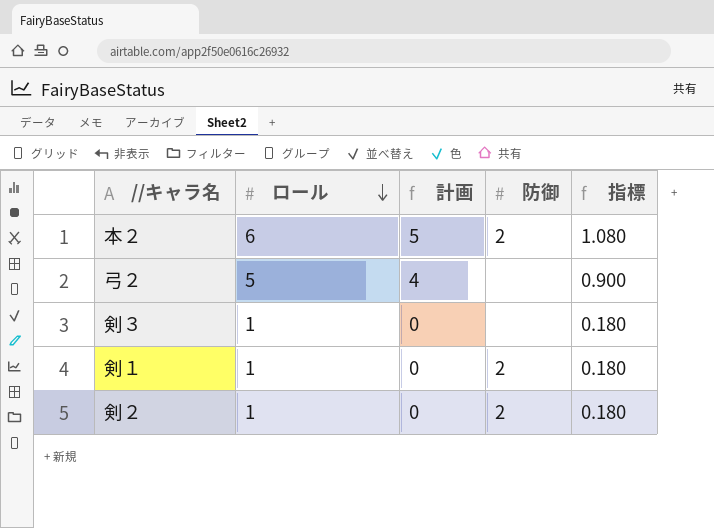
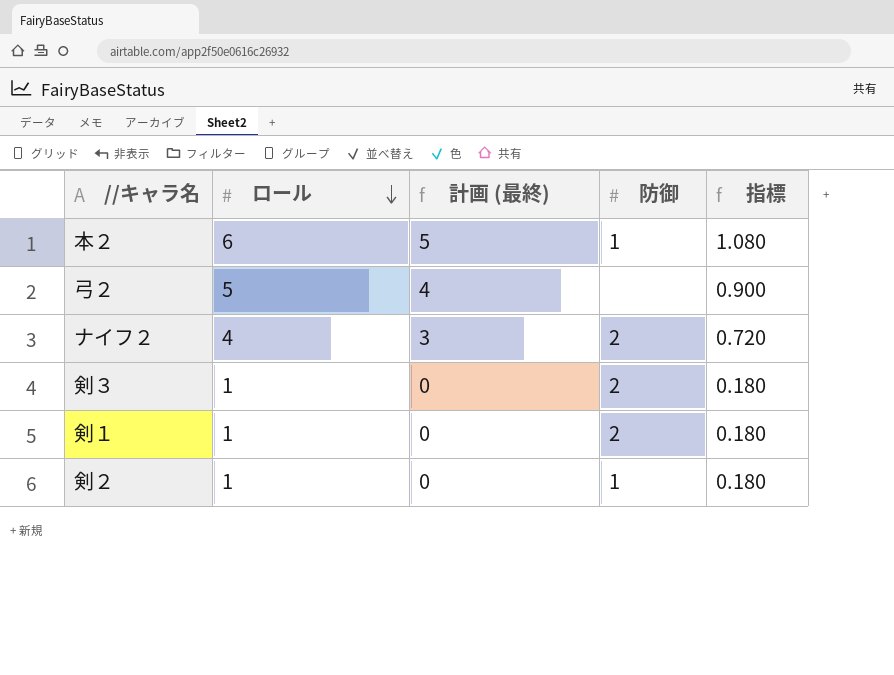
column name: 計画 -> 計画 (最終)
本２ | 防御: 2 -> 1
row ナイフ２: none -> 4 | 3 | 2 | 0.720
剣３ | 防御: none -> 2
剣２ | 防御: 2 -> 1

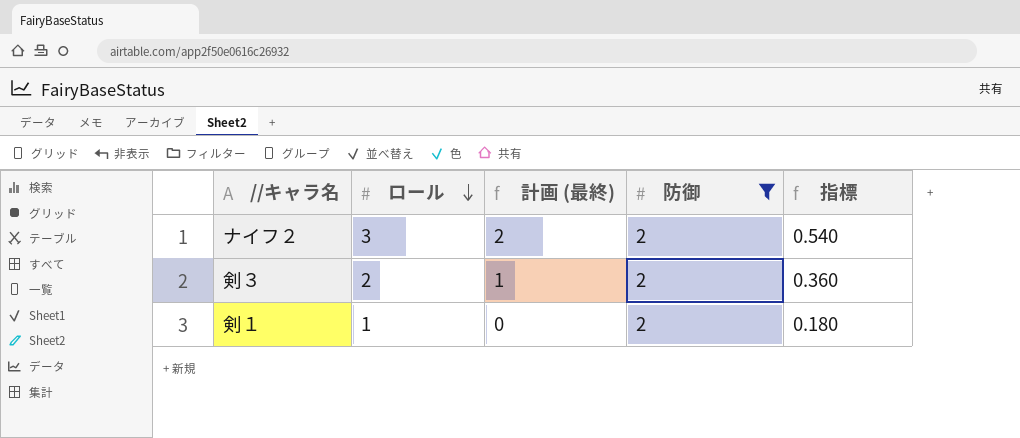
filter: none -> 防御 = 2
ナイフ２ | ロール: 4 -> 3
ナイフ２ | 計画 (最終): 3 -> 2
ナイフ２ | 指標: 0.720 -> 0.540
剣３ | ロール: 1 -> 2
剣３ | 計画 (最終): 0 -> 1
剣３ | 指標: 0.180 -> 0.360

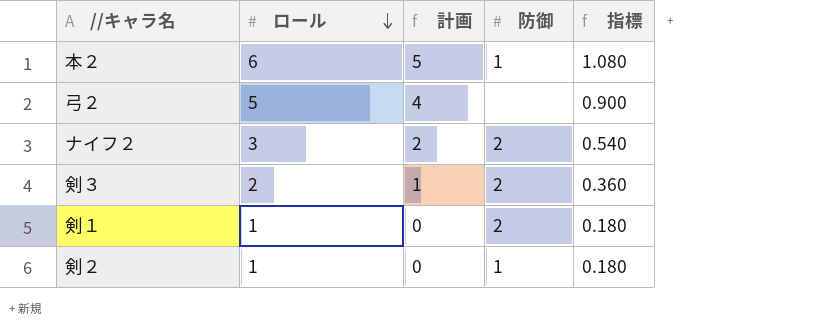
filter: 防御 = 2 -> none
column name: 計画 (最終) -> 計画

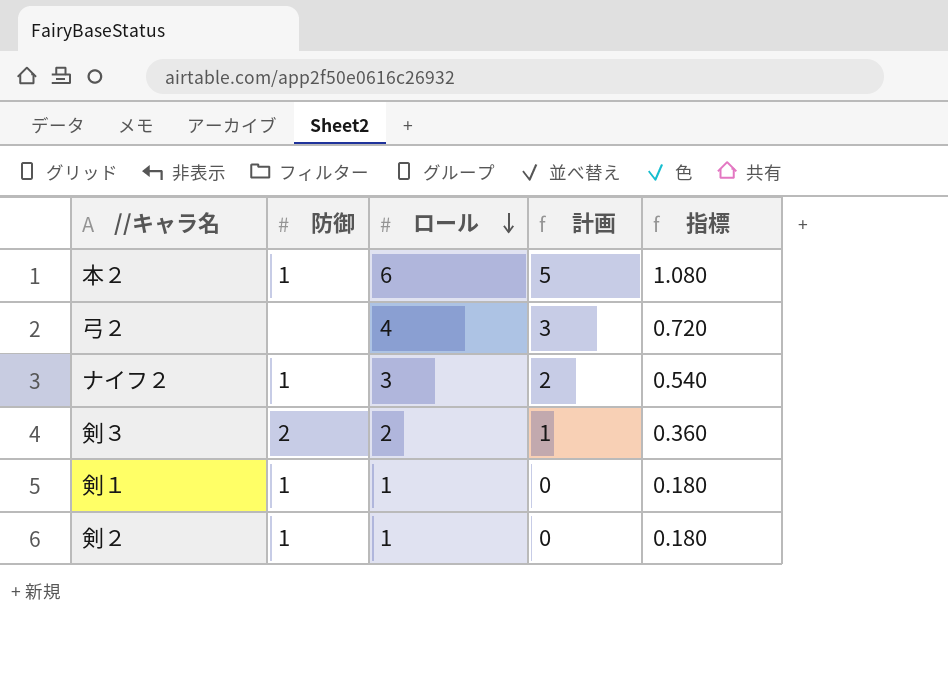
column 防御 | position: 4 -> 2
弓２ | ロール: 5 -> 4
弓２ | 計画: 4 -> 3
弓２ | 指標: 0.900 -> 0.720
ナイフ２ | 防御: 2 -> 1
剣１ | 防御: 2 -> 1

